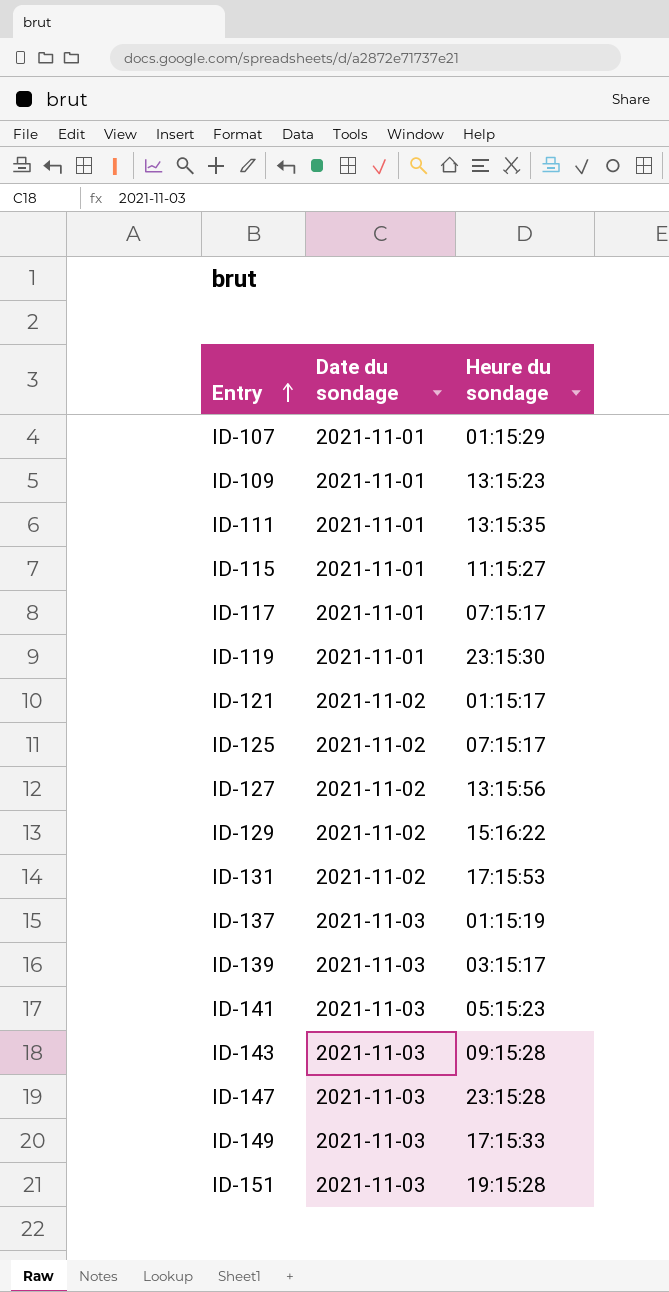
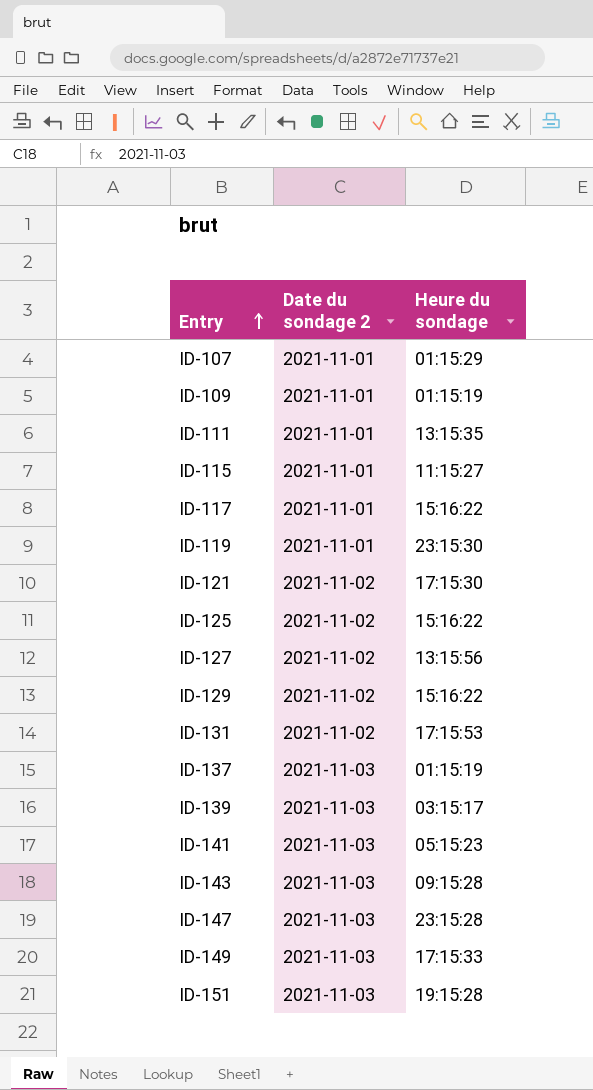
column name: Date du sondage -> Date du sondage 2
ID-109 | Heure du sondage: 13:15:23 -> 01:15:19
ID-117 | Heure du sondage: 07:15:17 -> 15:16:22
ID-121 | Heure du sondage: 01:15:17 -> 17:15:30
ID-125 | Heure du sondage: 07:15:17 -> 15:16:22

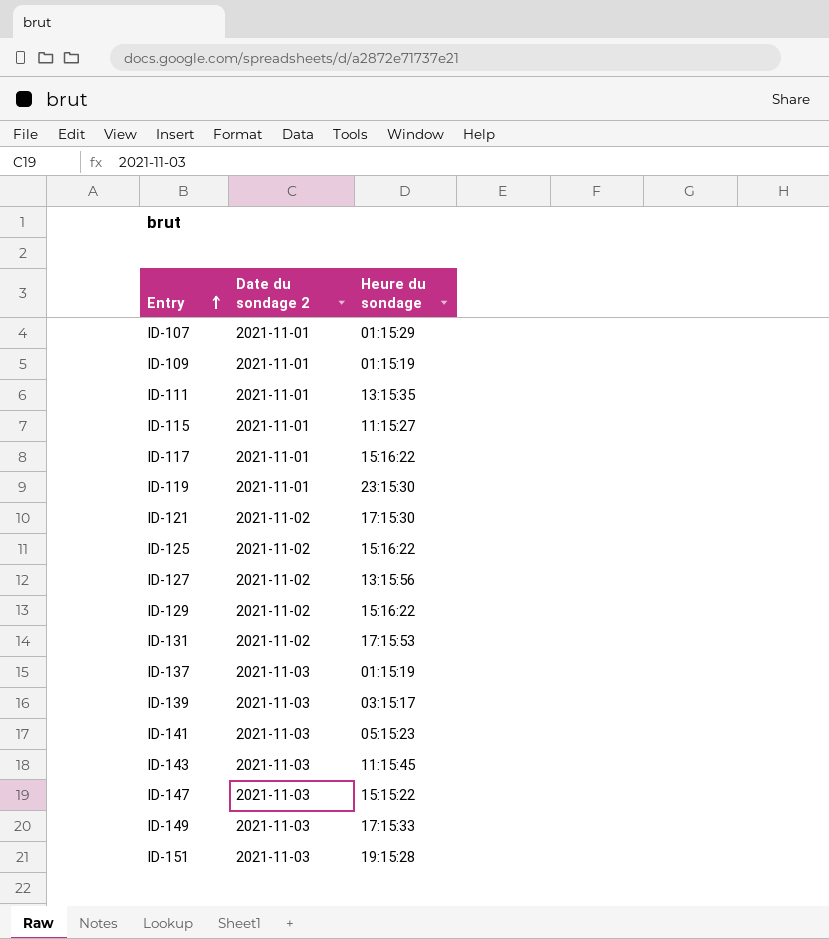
ID-143 | Heure du sondage: 09:15:28 -> 11:15:45
ID-147 | Heure du sondage: 23:15:28 -> 15:15:22

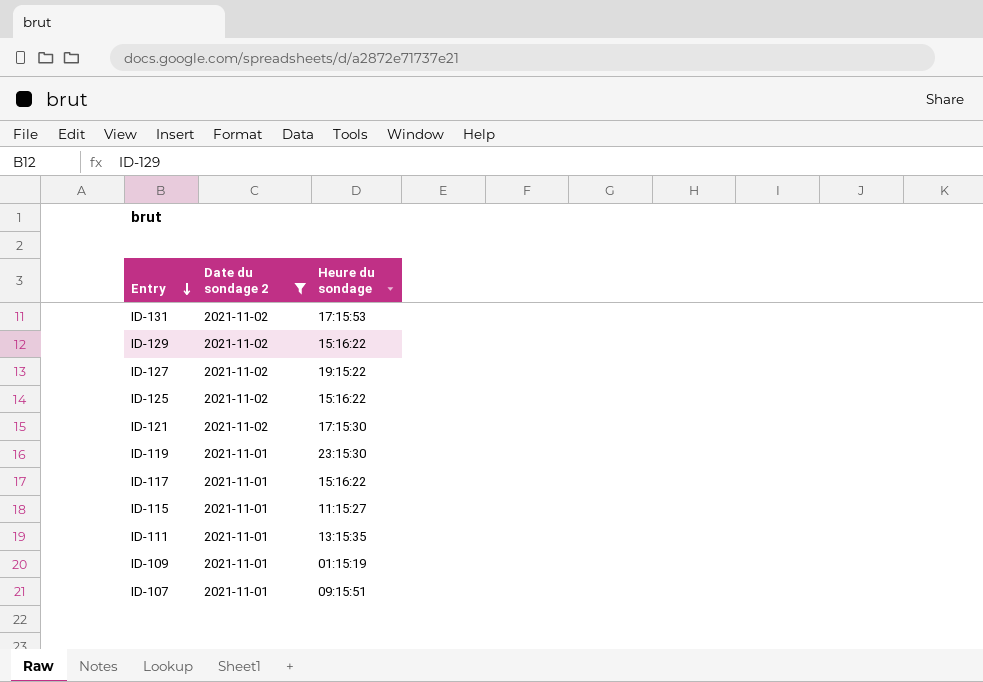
filter: none -> Date du sondage 2 != 2021-11-03
row order: Entry ascending -> Entry descending
ID-127 | Heure du sondage: 13:15:56 -> 19:15:22
ID-107 | Heure du sondage: 01:15:29 -> 09:15:51

